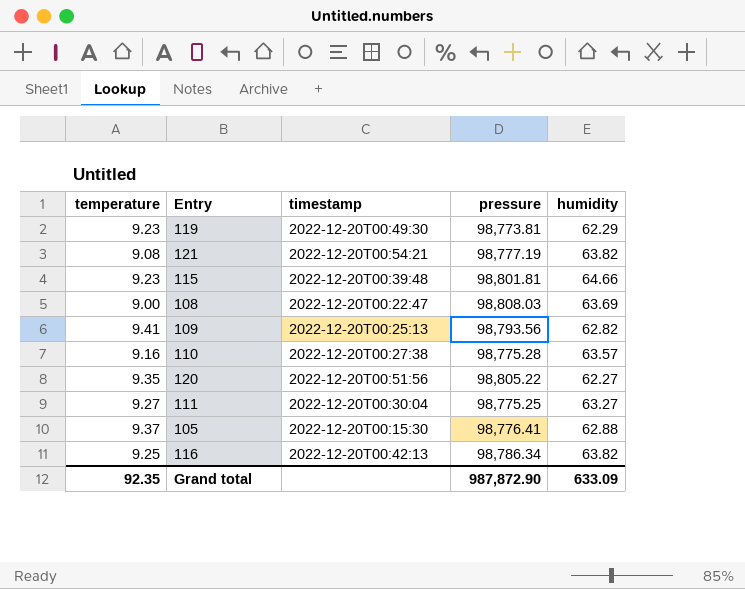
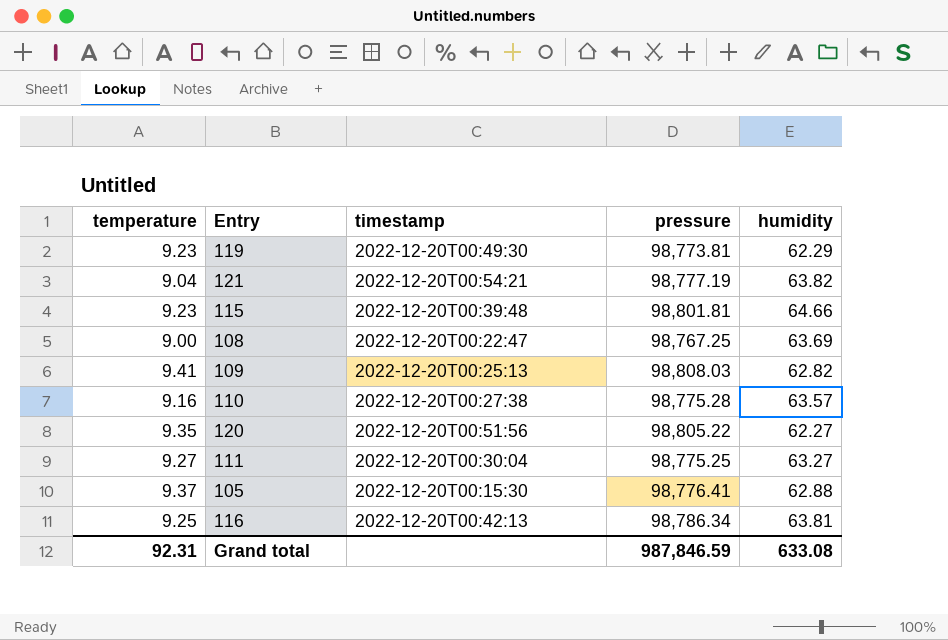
121 | temperature: 9.08 -> 9.04
108 | pressure: 98,808.03 -> 98,767.25
109 | pressure: 98,793.56 -> 98,808.03
116 | humidity: 63.82 -> 63.81
Grand total | temperature: 92.35 -> 92.31
Grand total | pressure: 987,872.90 -> 987,846.59
Grand total | humidity: 633.09 -> 633.08

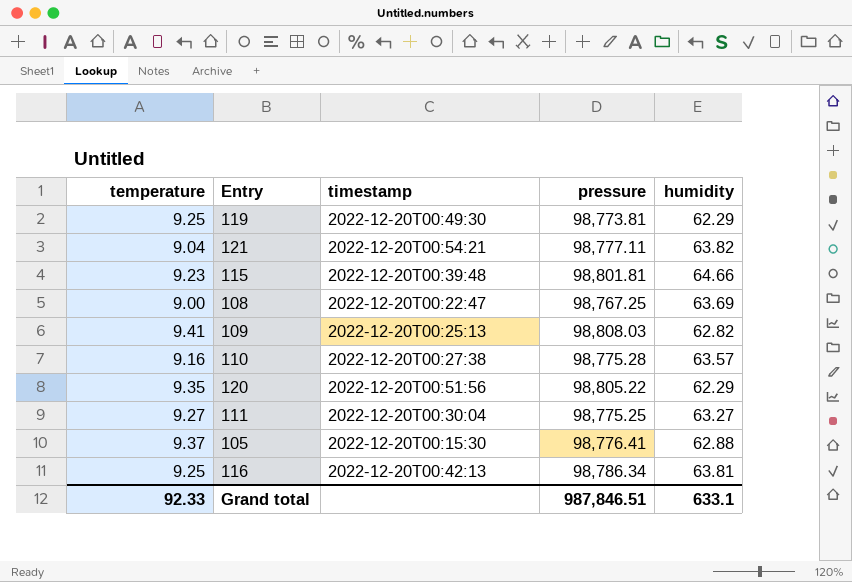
119 | temperature: 9.23 -> 9.25
121 | pressure: 98,777.19 -> 98,777.11
120 | humidity: 62.27 -> 62.29
Grand total | temperature: 92.31 -> 92.33
Grand total | pressure: 987,846.59 -> 987,846.51
Grand total | humidity: 633.08 -> 633.1

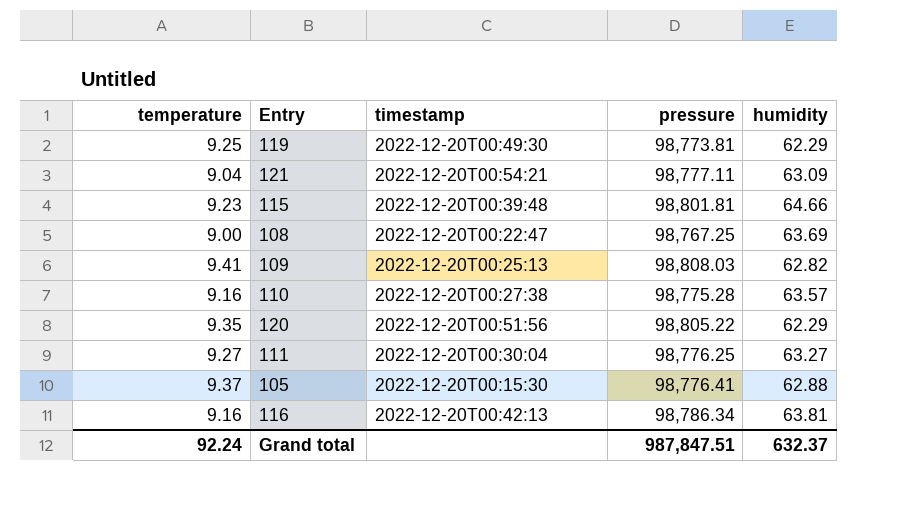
121 | humidity: 63.82 -> 63.09
111 | pressure: 98,775.25 -> 98,776.25
116 | temperature: 9.25 -> 9.16
Grand total | temperature: 92.33 -> 92.24
Grand total | pressure: 987,846.51 -> 987,847.51
Grand total | humidity: 633.1 -> 632.37

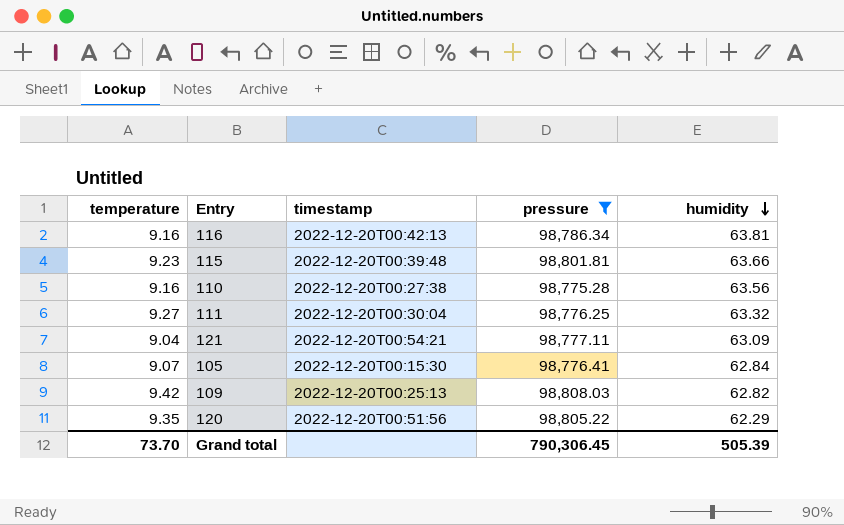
filter: none -> pressure >= 98,775.28
row order: none -> humidity descending
115 | humidity: 64.66 -> 63.66
110 | humidity: 63.57 -> 63.56
111 | humidity: 63.27 -> 63.32
105 | temperature: 9.37 -> 9.07
105 | humidity: 62.88 -> 62.84
109 | temperature: 9.41 -> 9.42
Grand total | temperature: 92.24 -> 73.70
Grand total | pressure: 987,847.51 -> 790,306.45
Grand total | humidity: 632.37 -> 505.39

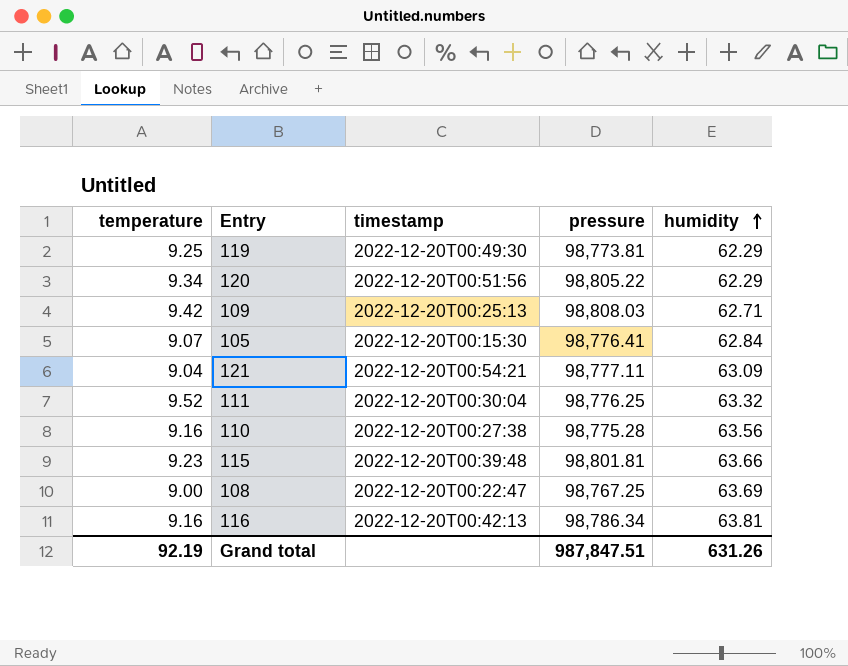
filter: pressure >= 98,775.28 -> none
row order: humidity descending -> humidity ascending
120 | temperature: 9.35 -> 9.34
109 | humidity: 62.82 -> 62.71
111 | temperature: 9.27 -> 9.52
Grand total | temperature: 73.70 -> 92.19
Grand total | pressure: 790,306.45 -> 987,847.51
Grand total | humidity: 505.39 -> 631.26

